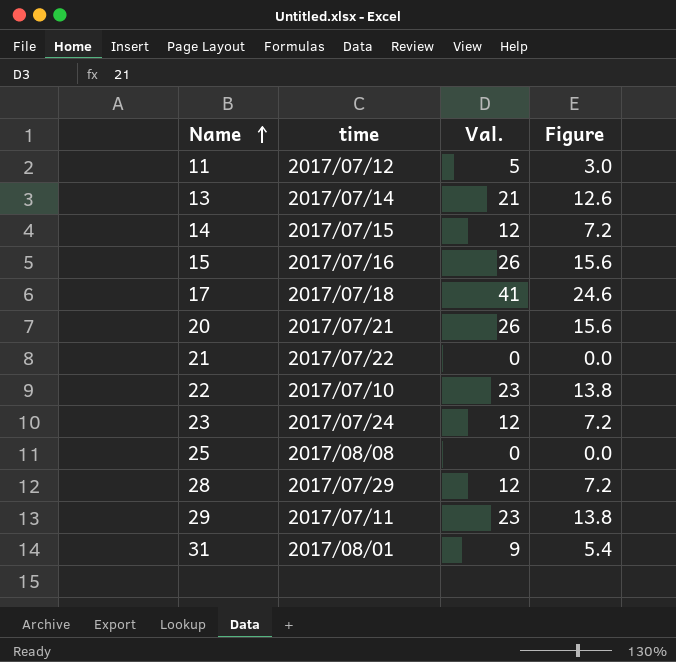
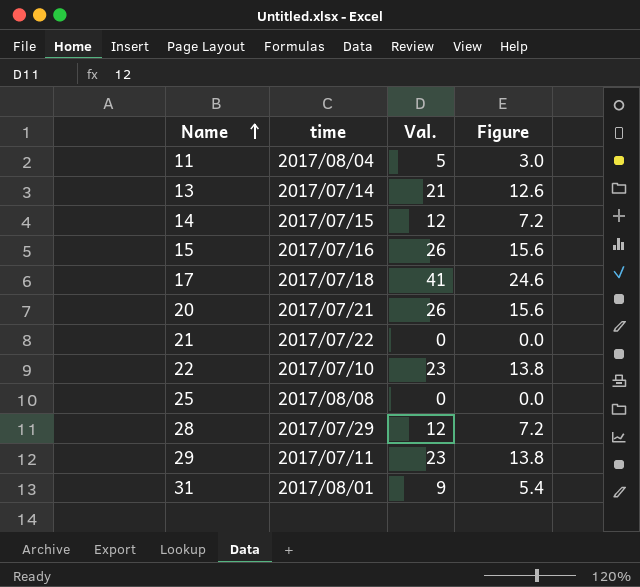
row 23: 2017/07/24 | 12 | 7.2 -> none
11 | time: 2017/07/12 -> 2017/08/04

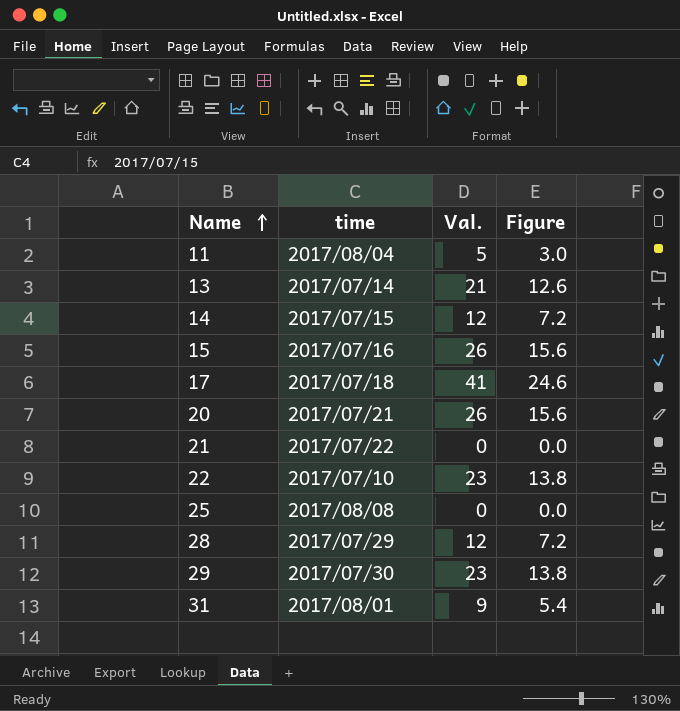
29 | time: 2017/07/11 -> 2017/07/30

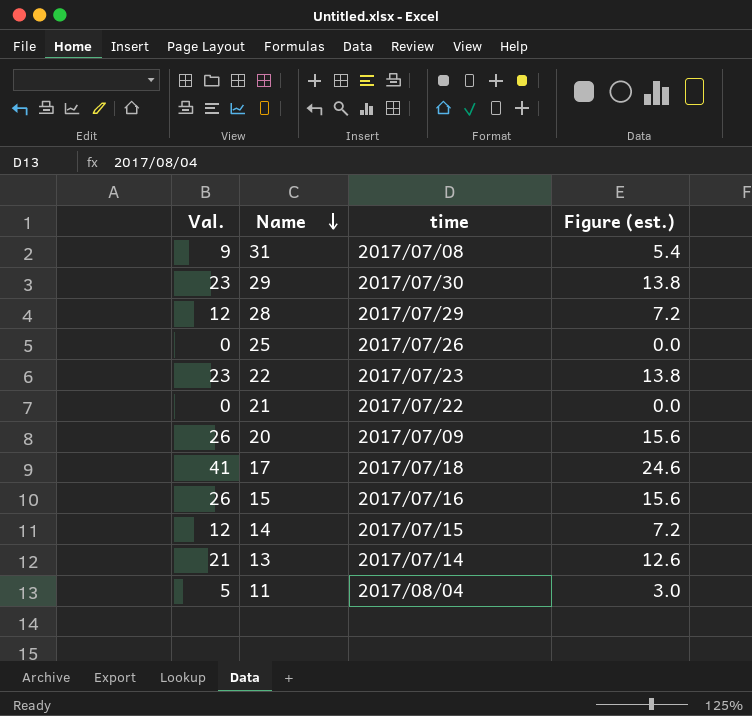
row order: Name ascending -> Name descending
column Val. | position: 3 -> 1
column name: Figure -> Figure (est.)
31 | time: 2017/08/01 -> 2017/07/08
25 | time: 2017/08/08 -> 2017/07/26
22 | time: 2017/07/10 -> 2017/07/23
20 | time: 2017/07/21 -> 2017/07/09

